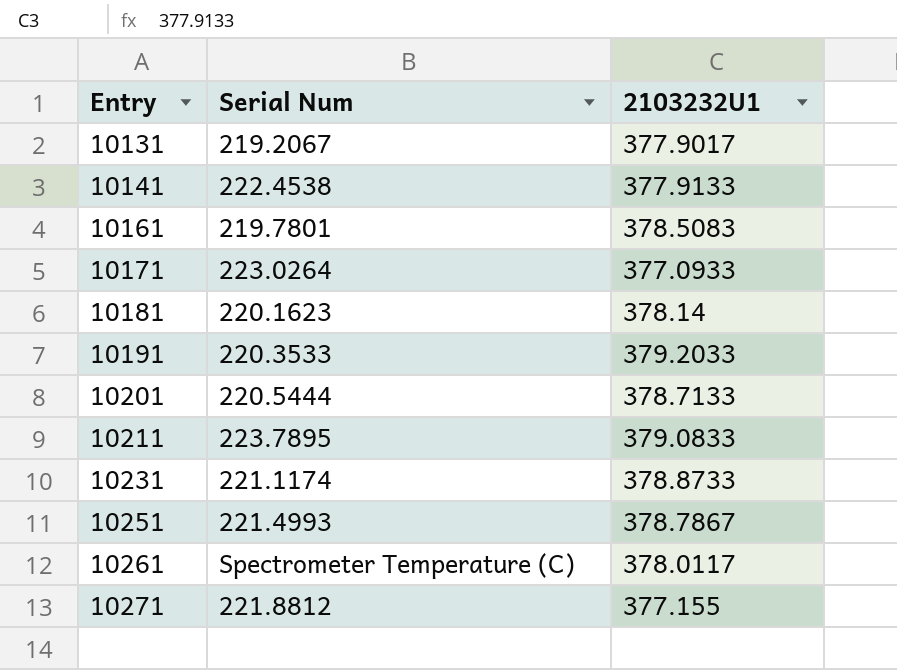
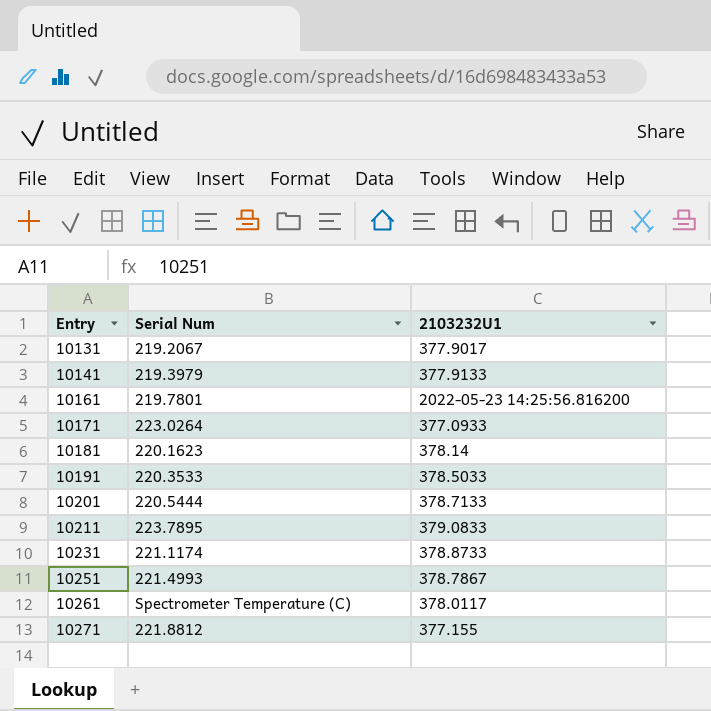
10141 | Serial Num: 222.4538 -> 219.3979
10161 | 2103232U1: 378.5083 -> 2022-05-23 14:25:56.816200
10191 | 2103232U1: 379.2033 -> 378.5033

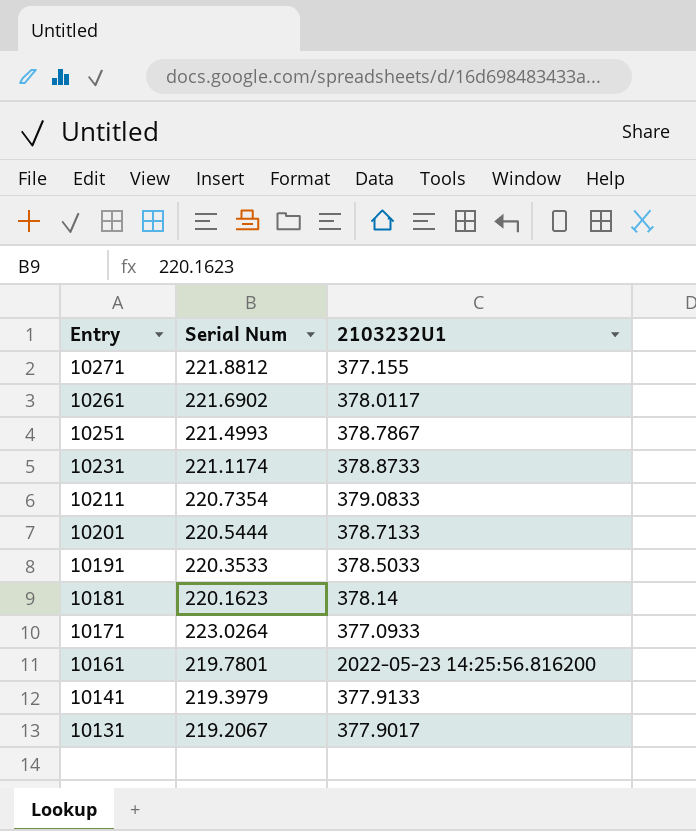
row order: Entry ascending -> Entry descending
10261 | Serial Num: Spectrometer Temperature (C) -> 221.6902
10211 | Serial Num: 223.7895 -> 220.7354

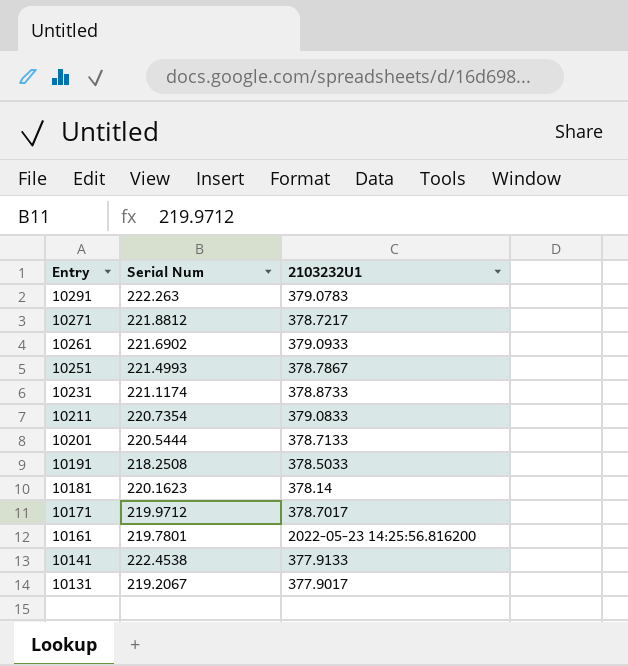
row 10291: none -> 222.263 | 379.0783
10271 | 2103232U1: 377.155 -> 378.7217
10261 | 2103232U1: 378.0117 -> 379.0933
10191 | Serial Num: 220.3533 -> 218.2508
10171 | Serial Num: 223.0264 -> 219.9712
10171 | 2103232U1: 377.0933 -> 378.7017
10141 | Serial Num: 219.3979 -> 222.4538

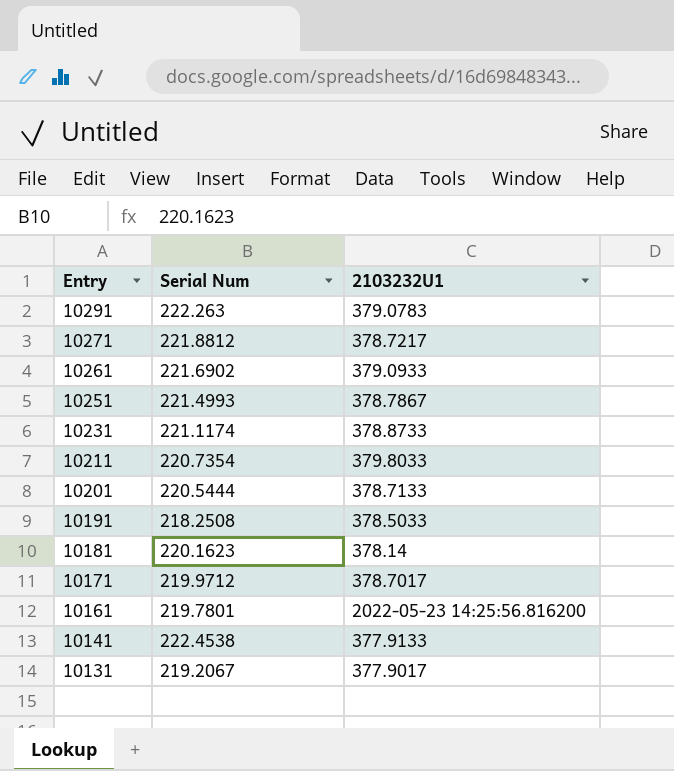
10211 | 2103232U1: 379.0833 -> 379.8033

